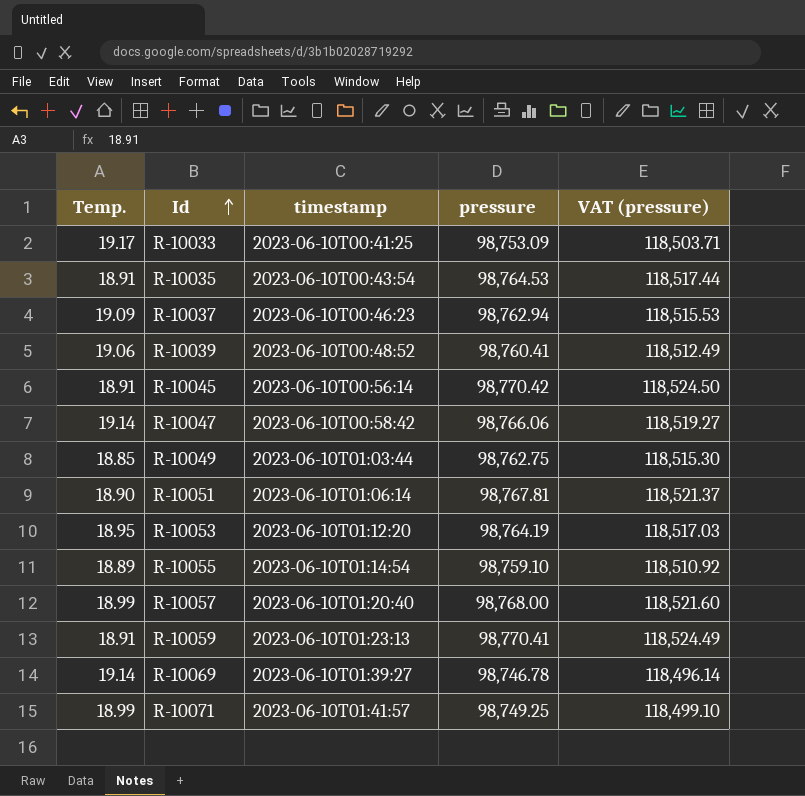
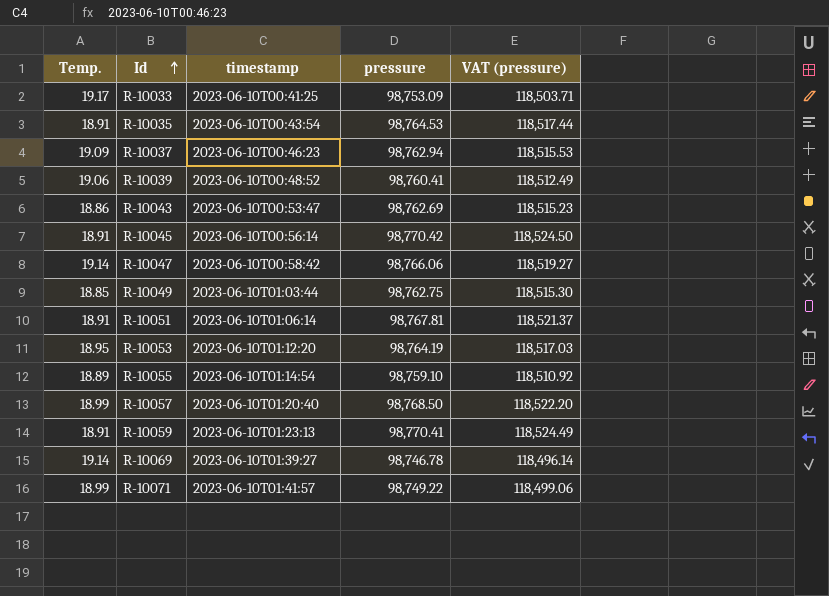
row R-10043: none -> 18.86 | 2023-06-10T00:53:47 | 98,762.69 | 118,515.23
R-10051 | Temp.: 18.90 -> 18.91
R-10057 | pressure: 98,768.00 -> 98,768.50
R-10057 | VAT (pressure): 118,521.60 -> 118,522.20
R-10071 | pressure: 98,749.25 -> 98,749.22
R-10071 | VAT (pressure): 118,499.10 -> 118,499.06

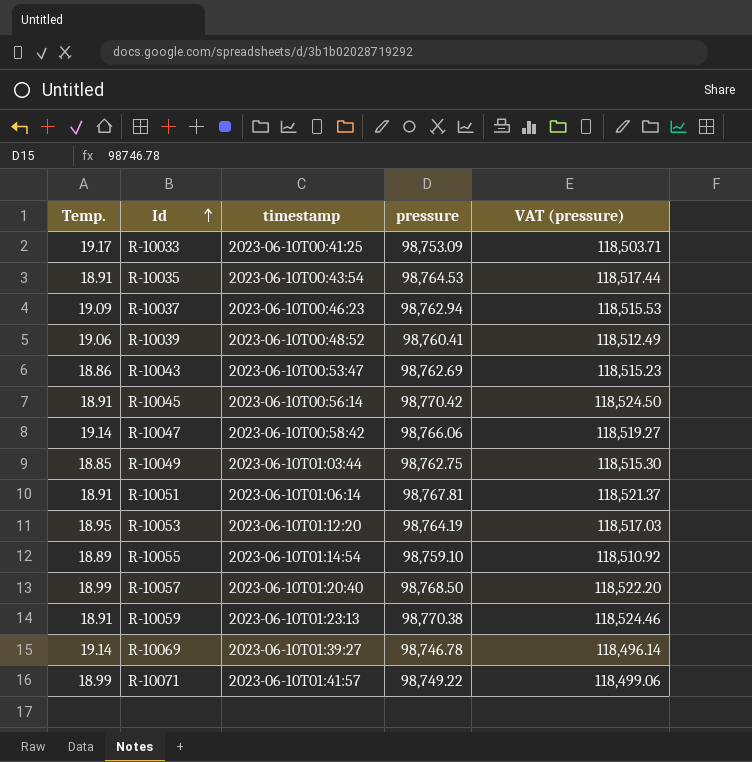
R-10059 | pressure: 98,770.41 -> 98,770.38
R-10059 | VAT (pressure): 118,524.49 -> 118,524.46

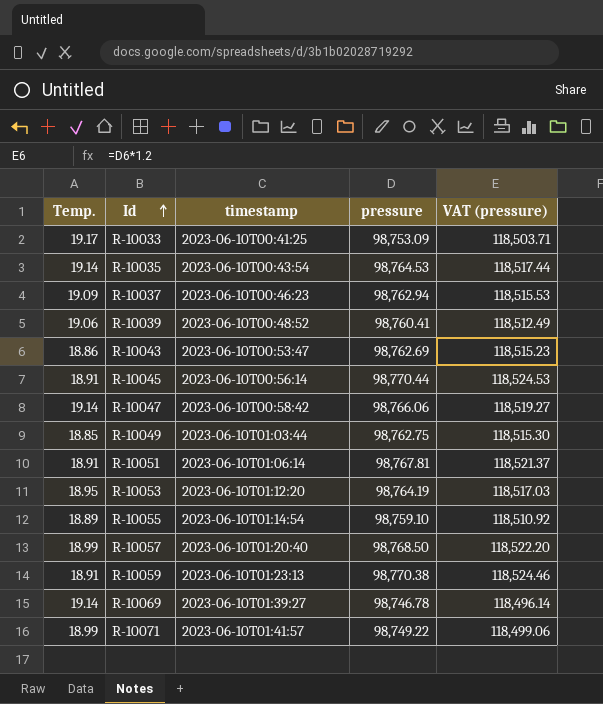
R-10035 | Temp.: 18.91 -> 19.14
R-10045 | pressure: 98,770.42 -> 98,770.44
R-10045 | VAT (pressure): 118,524.50 -> 118,524.53

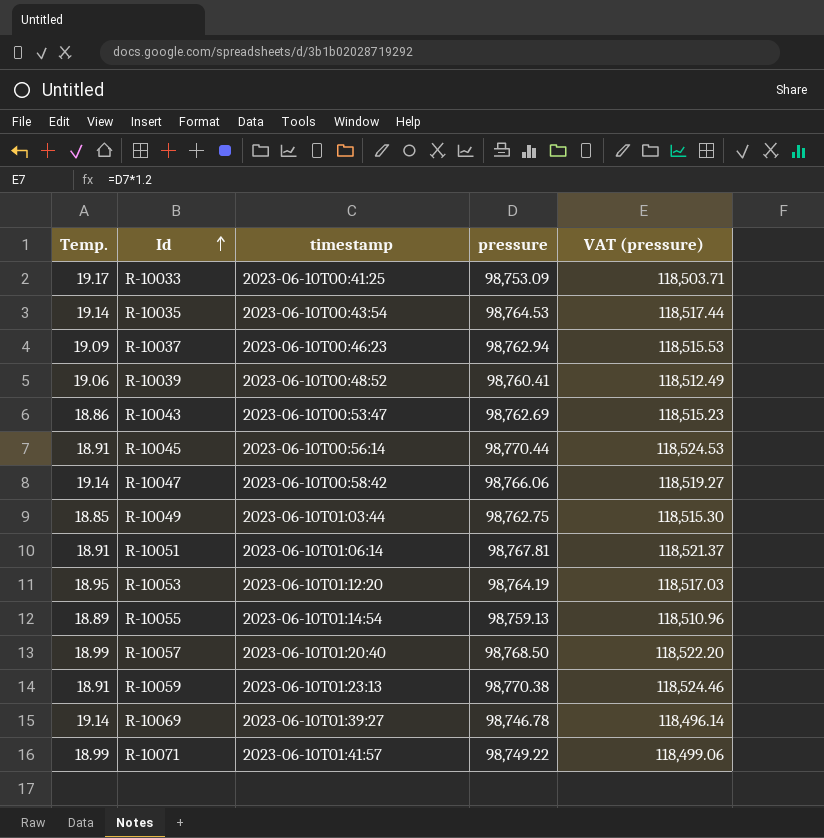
R-10055 | pressure: 98,759.10 -> 98,759.13
R-10055 | VAT (pressure): 118,510.92 -> 118,510.96

